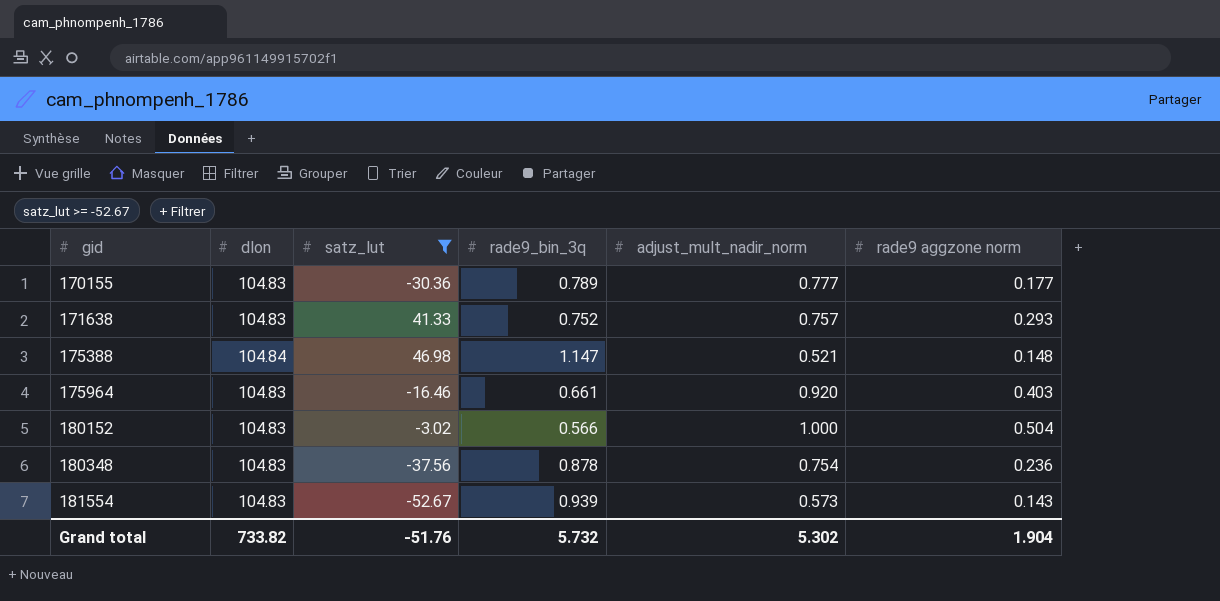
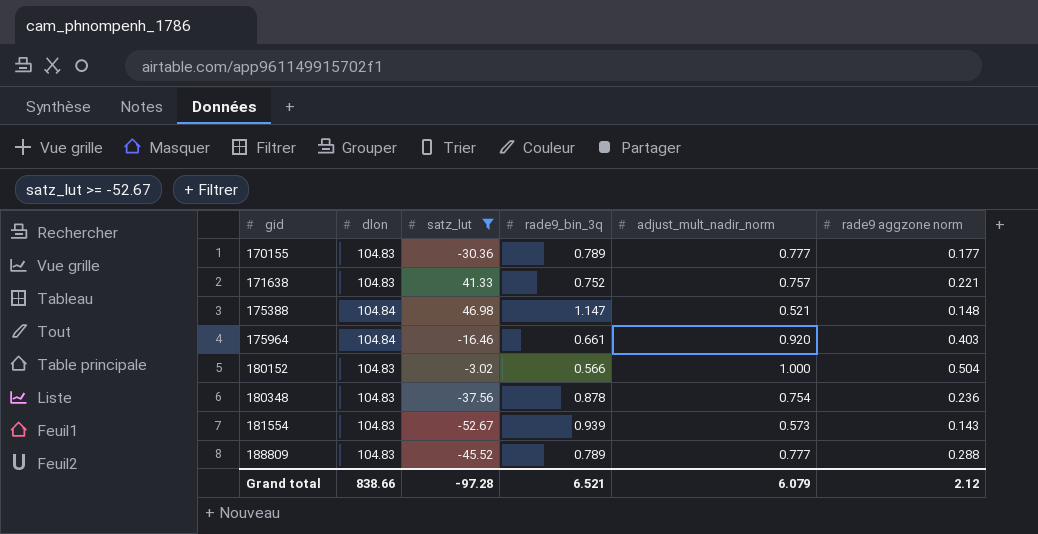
171638 | rade9 aggzone norm: 0.293 -> 0.221
175964 | dlon: 104.83 -> 104.84
row 188809: none -> 104.83 | -45.52 | 0.789 | 0.777 | 0.288
Grand total | dlon: 733.82 -> 838.66
Grand total | satz_lut: -51.76 -> -97.28
Grand total | rade9_bin_3q: 5.732 -> 6.521
Grand total | adjust_mult_nadir_norm: 5.302 -> 6.079
Grand total | rade9 aggzone norm: 1.904 -> 2.12

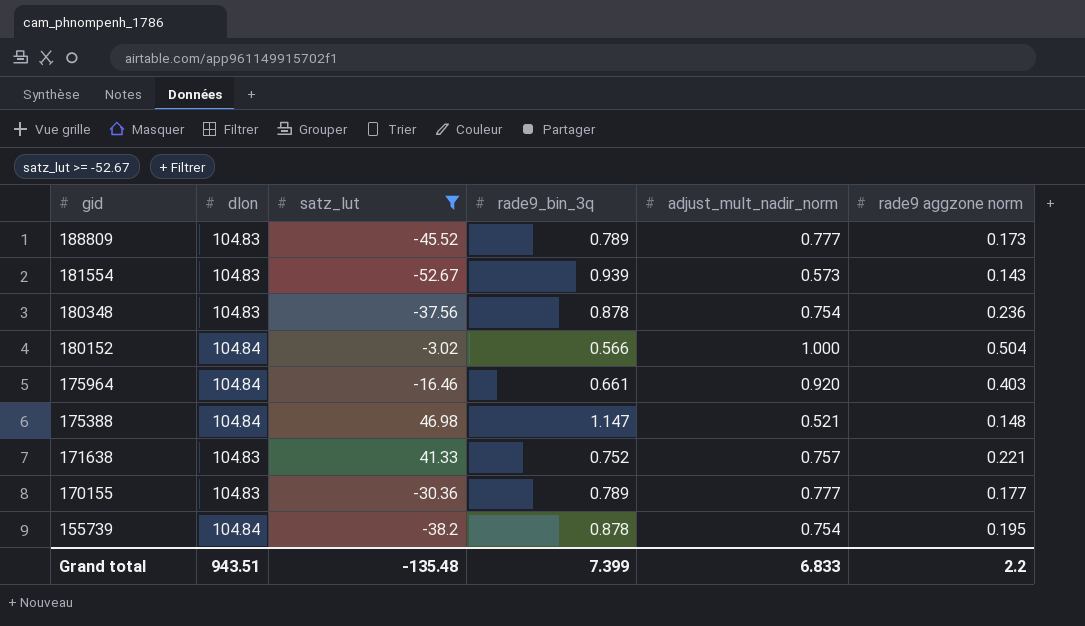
row order: gid ascending -> gid descending
188809 | rade9 aggzone norm: 0.288 -> 0.173
180152 | dlon: 104.83 -> 104.84
row 155739: none -> 104.84 | -38.2 | 0.878 | 0.754 | 0.195
Grand total | dlon: 838.66 -> 943.51
Grand total | satz_lut: -97.28 -> -135.48
Grand total | rade9_bin_3q: 6.521 -> 7.399
Grand total | adjust_mult_nadir_norm: 6.079 -> 6.833
Grand total | rade9 aggzone norm: 2.12 -> 2.2

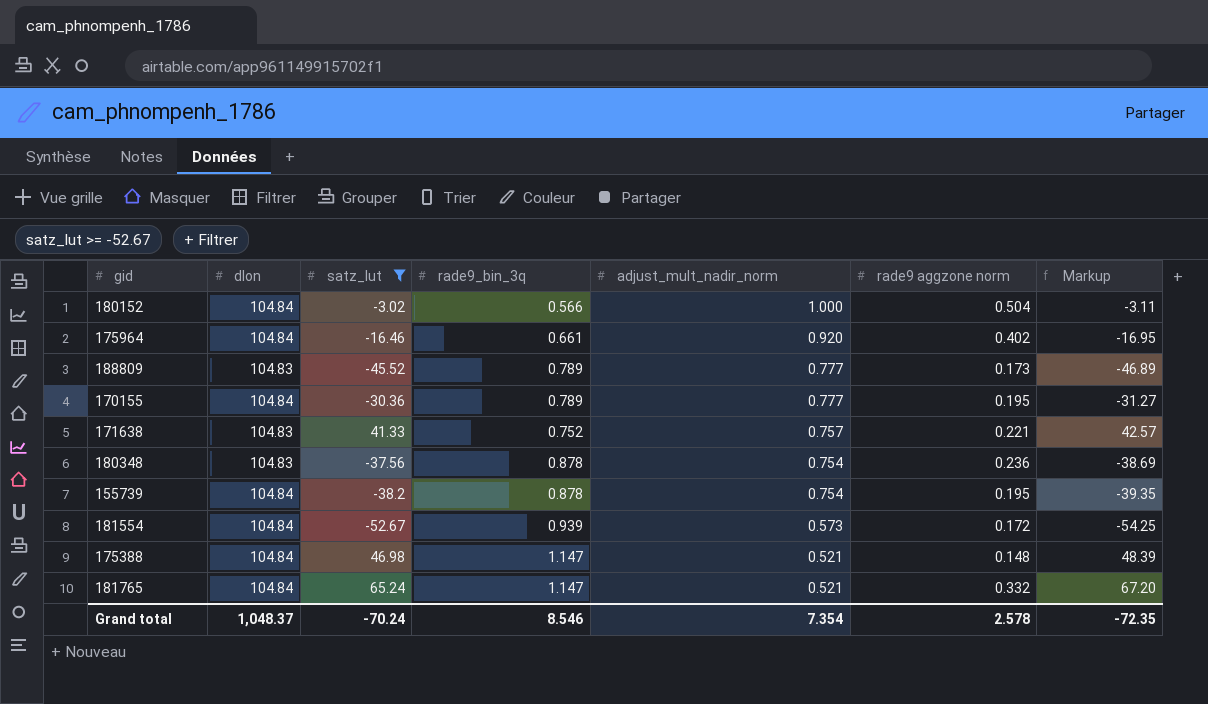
row order: gid descending -> adjust_mult_nadir_norm descending
column Markup | formula: none -> [satz_lut] * 1.03
175964 | rade9 aggzone norm: 0.403 -> 0.402
170155 | dlon: 104.83 -> 104.84
170155 | rade9 aggzone norm: 0.177 -> 0.195
181554 | dlon: 104.83 -> 104.84
181554 | rade9 aggzone norm: 0.143 -> 0.172
row 181765: none -> 104.84 | 65.24 | 1.147 | 0.521 | 0.332 | 67.20
Grand total | dlon: 943.51 -> 1,048.37
Grand total | satz_lut: -135.48 -> -70.24
Grand total | rade9_bin_3q: 7.399 -> 8.546
Grand total | adjust_mult_nadir_norm: 6.833 -> 7.354
Grand total | rade9 aggzone norm: 2.2 -> 2.578

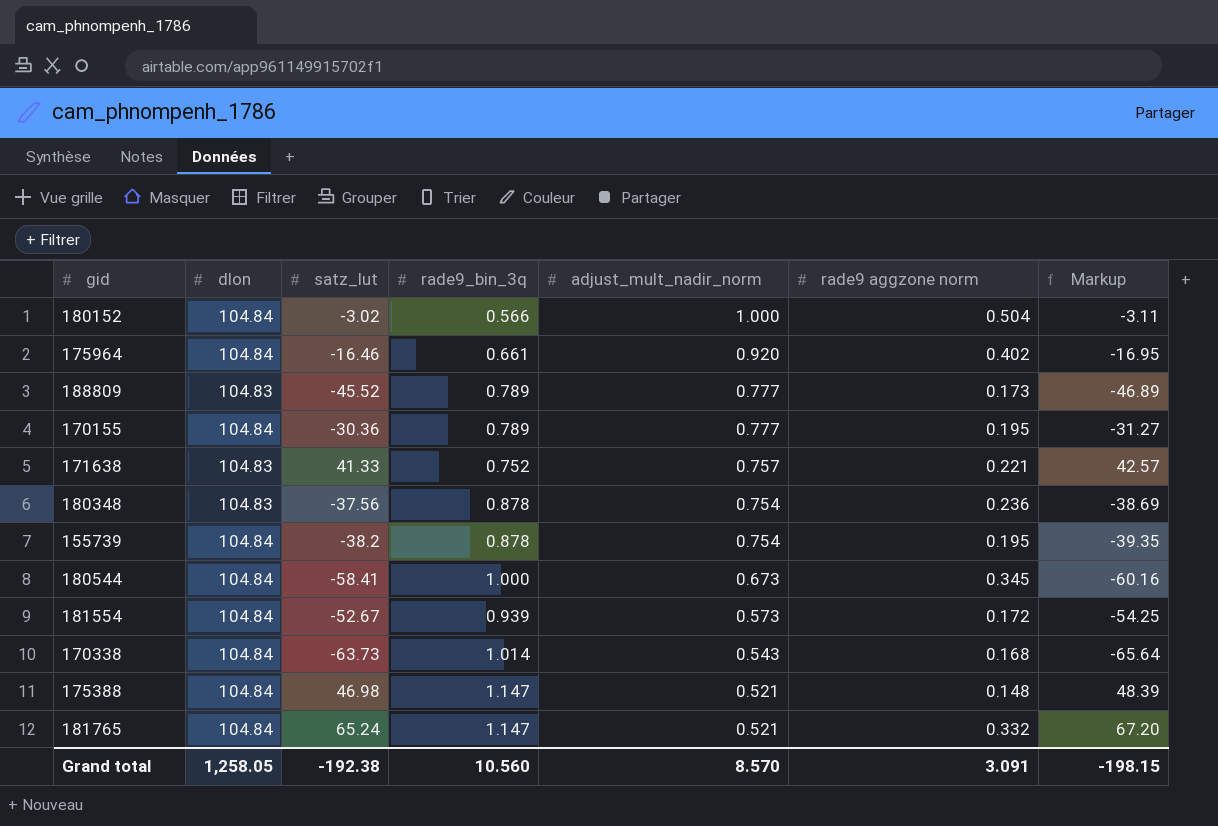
filter: satz_lut >= -52.67 -> none
Grand total | dlon: 1,048.37 -> 1,258.05
Grand total | satz_lut: -70.24 -> -192.38
Grand total | rade9_bin_3q: 8.546 -> 10.560
Grand total | adjust_mult_nadir_norm: 7.354 -> 8.570
Grand total | rade9 aggzone norm: 2.578 -> 3.091
Grand total | Markup: -72.35 -> -198.15

